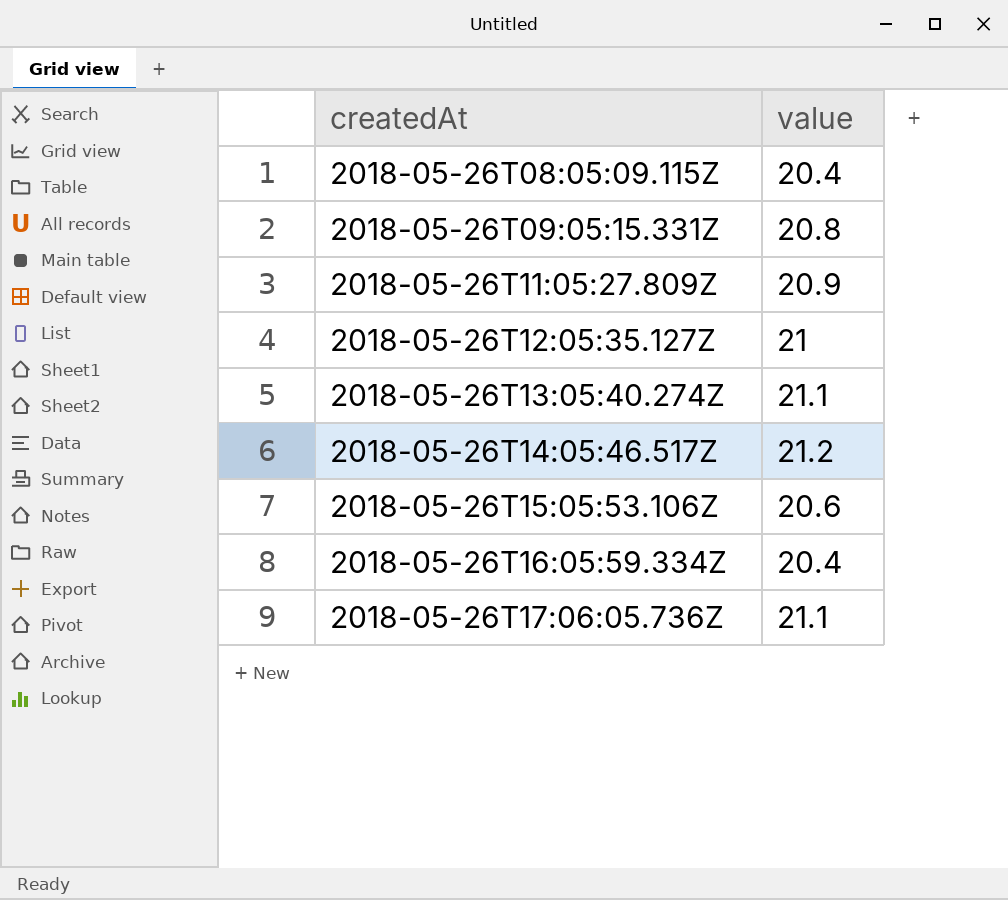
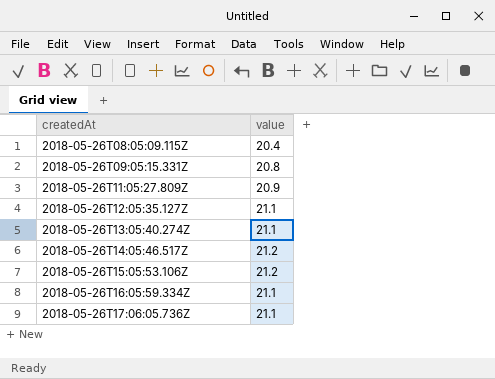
2018-05-26T12:05:35.127Z | value: 21 -> 21.1
2018-05-26T15:05:53.106Z | value: 20.6 -> 21.2
2018-05-26T16:05:59.334Z | value: 20.4 -> 21.1

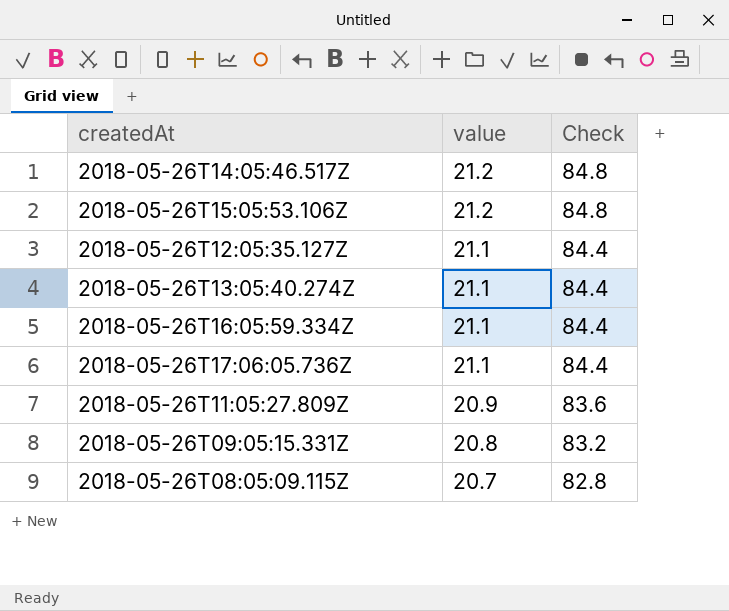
row order: createdAt ascending -> value descending
column Check | formula: none -> [value] * 4
2018-05-26T08:05:09.115Z | value: 20.4 -> 20.7

